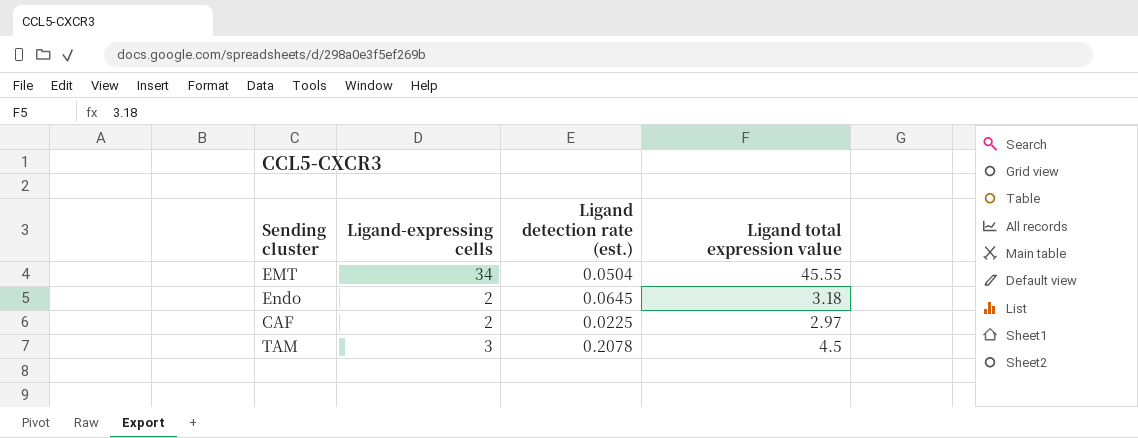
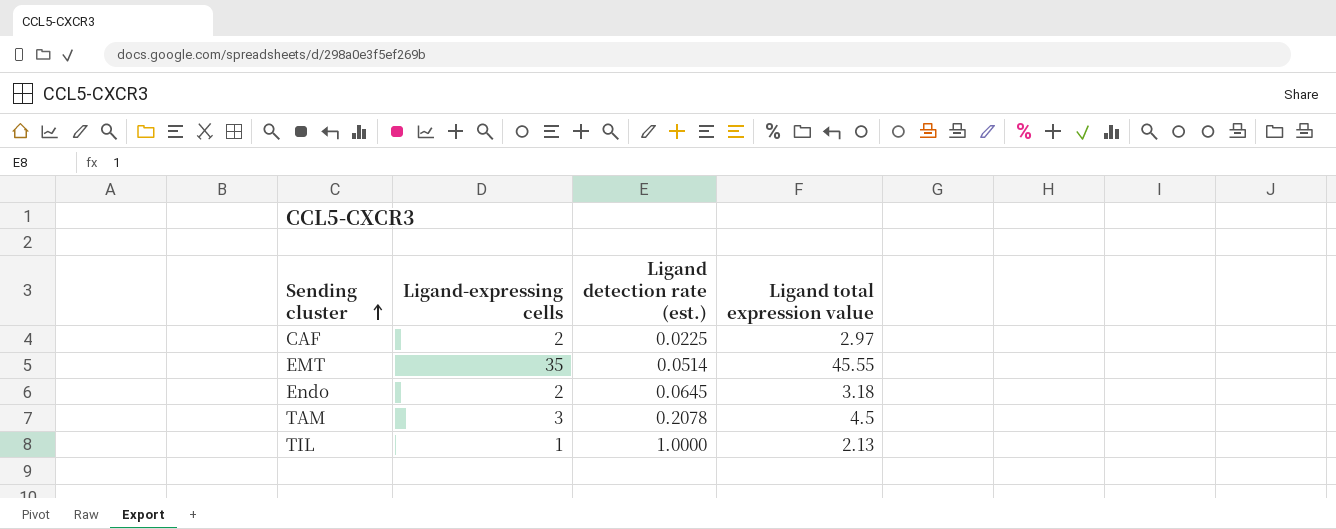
row order: none -> Sending cluster ascending
EMT | Ligand-expressing cells: 34 -> 35
EMT | Ligand detection rate (est.): 0.0504 -> 0.0514
row TIL: none -> 1 | 1.0000 | 2.13

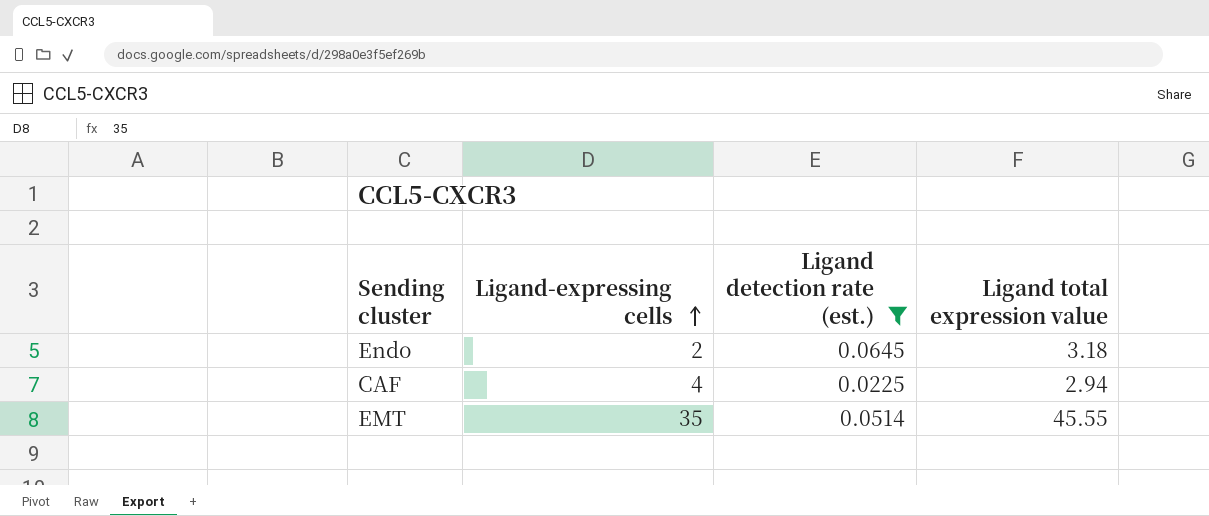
filter: none -> Ligand detection rate (est.) <= 0.0645
row order: Sending cluster ascending -> Ligand-expressing cells ascending
CAF | Ligand-expressing cells: 2 -> 4
CAF | Ligand total expression value: 2.97 -> 2.94

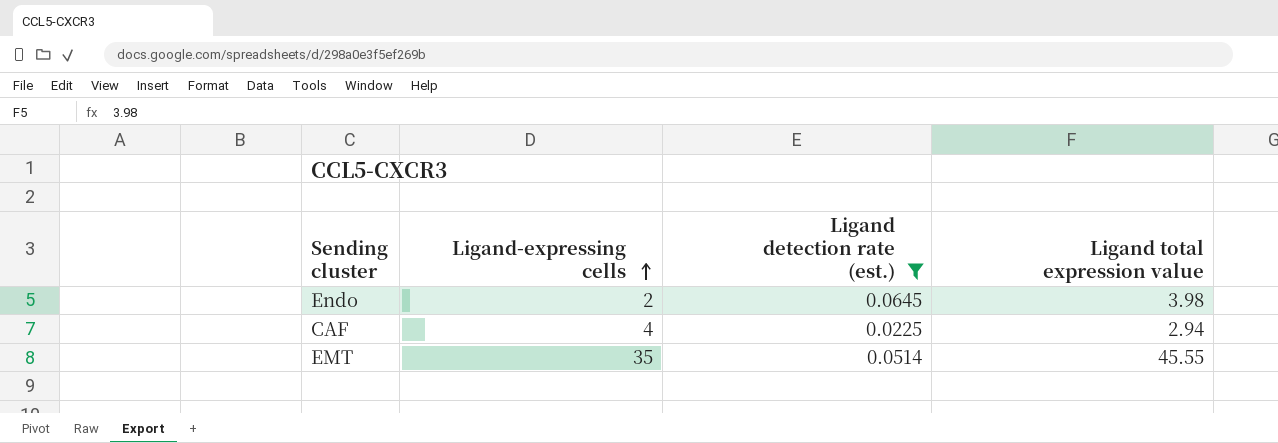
Endo | Ligand total expression value: 3.18 -> 3.98

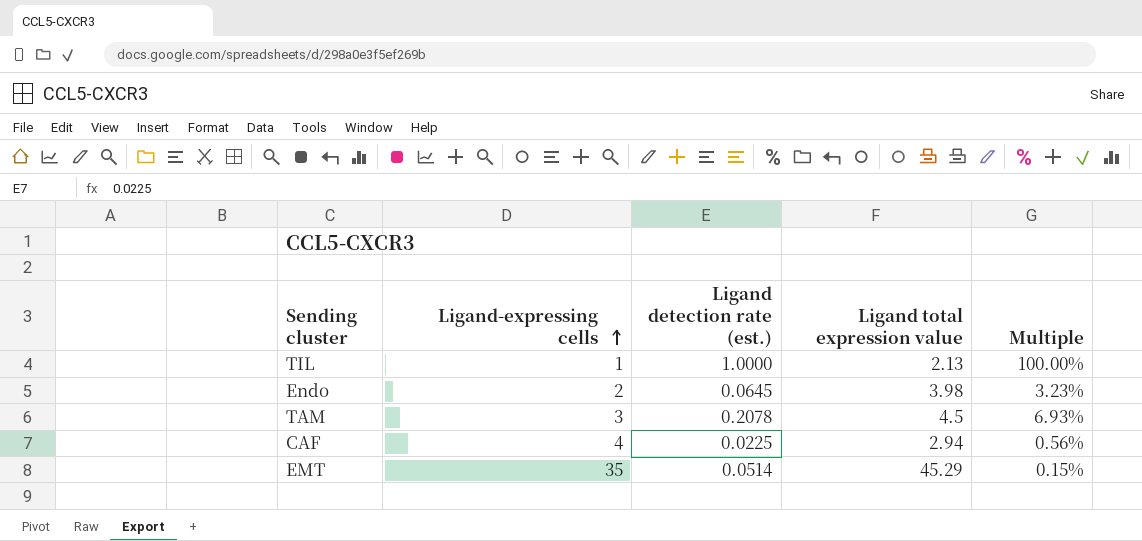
filter: Ligand detection rate (est.) <= 0.0645 -> none
column Multiple | formula: none -> [Ligand detection rate (est.)] / [Ligand-expressing cells]
EMT | Ligand total expression value: 45.55 -> 45.29

